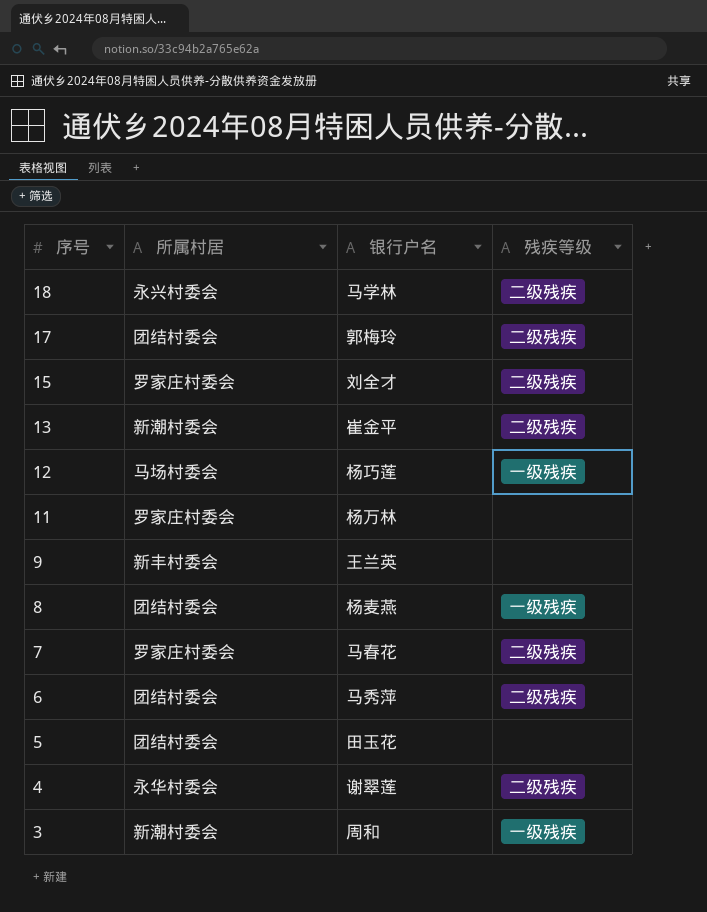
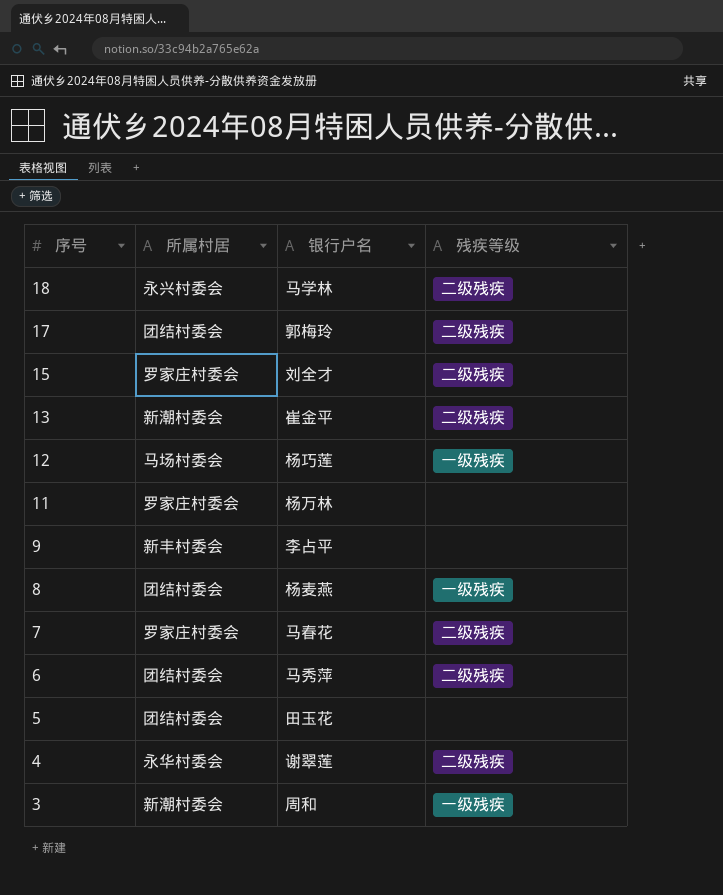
9 | 银行户名: 王兰英 -> 李占平

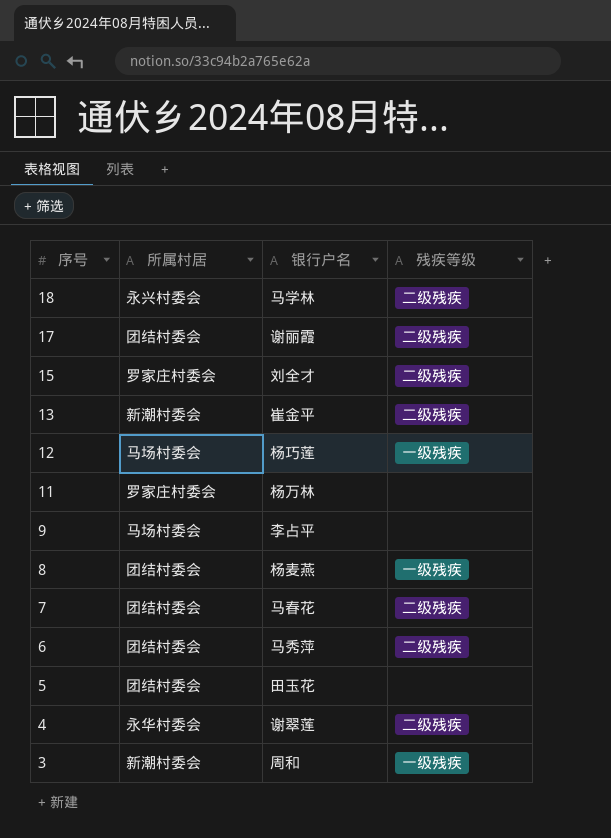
17 | 银行户名: 郭梅玲 -> 谢丽霞
9 | 所属村居: 新丰村委会 -> 马场村委会
7 | 所属村居: 罗家庄村委会 -> 团结村委会

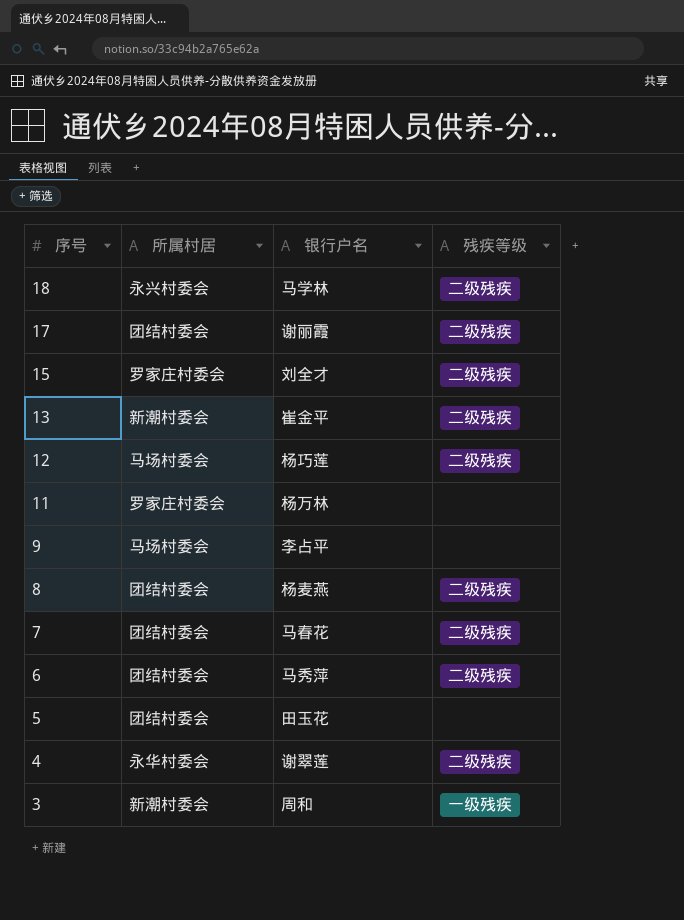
12 | 残疾等级: 一级残疾 -> 二级残疾
8 | 残疾等级: 一级残疾 -> 二级残疾

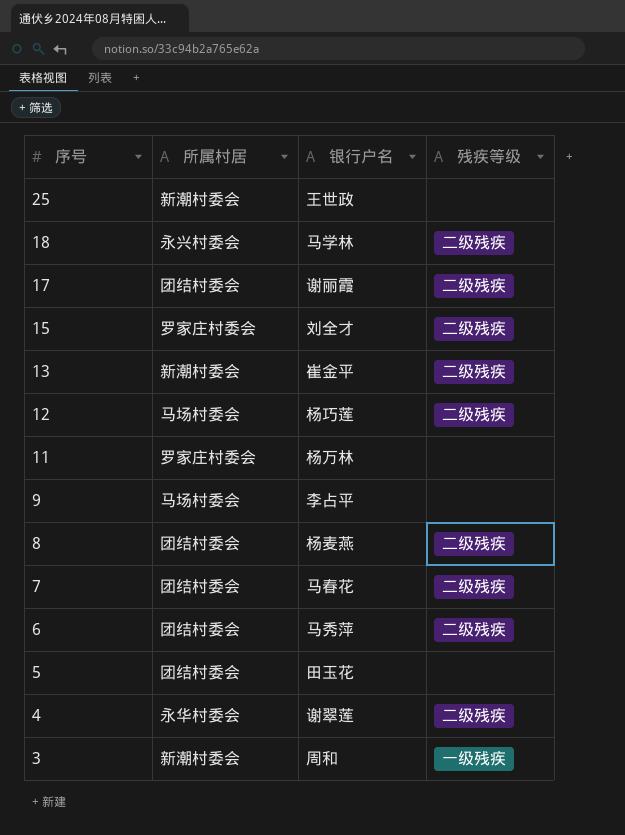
row 25: none -> 新潮村委会 | 王世政 | none

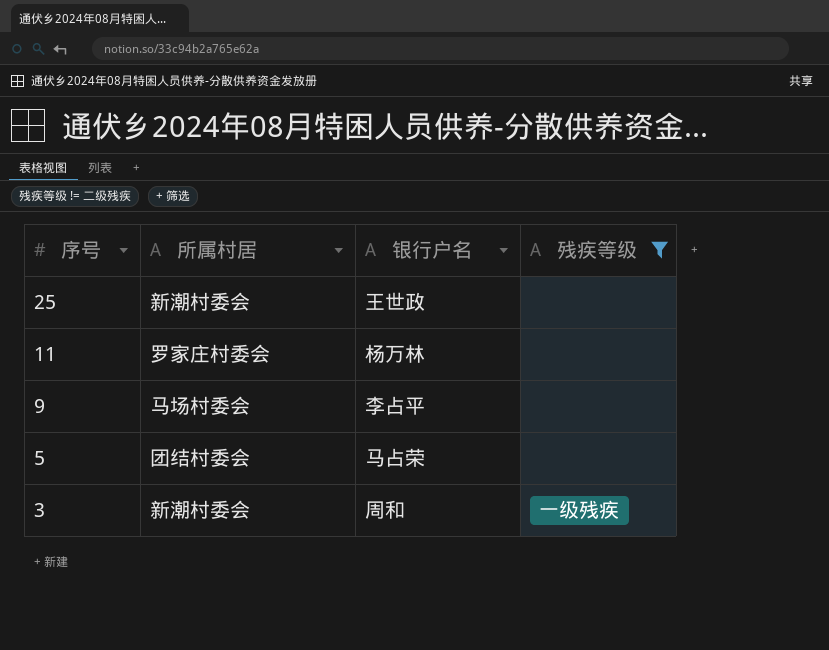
filter: none -> 残疾等级 != 二级残疾
5 | 银行户名: 田玉花 -> 马占荣

